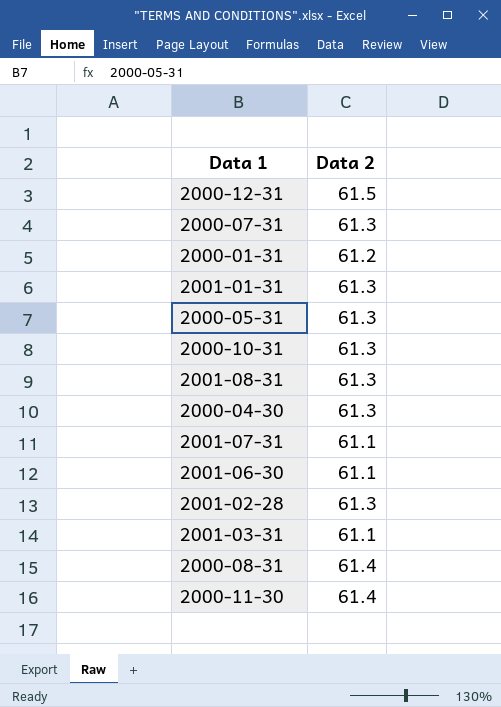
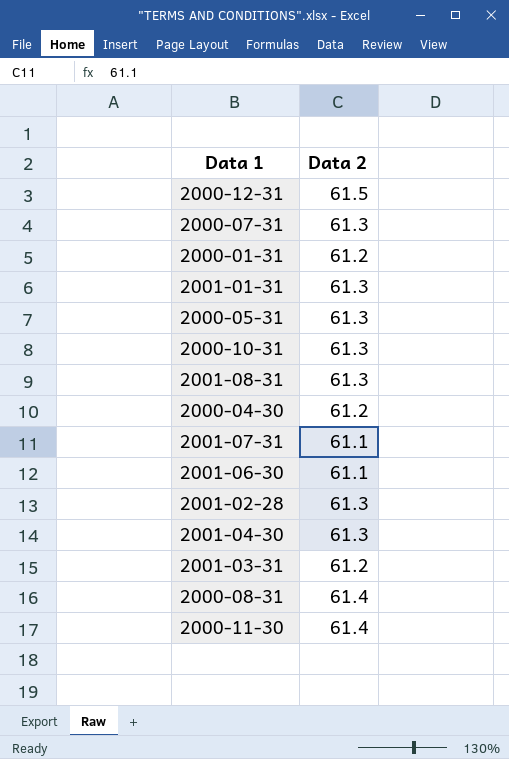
2000-04-30 | Data 2: 61.3 -> 61.2
row 2001-04-30: none -> 61.3
2001-03-31 | Data 2: 61.1 -> 61.2

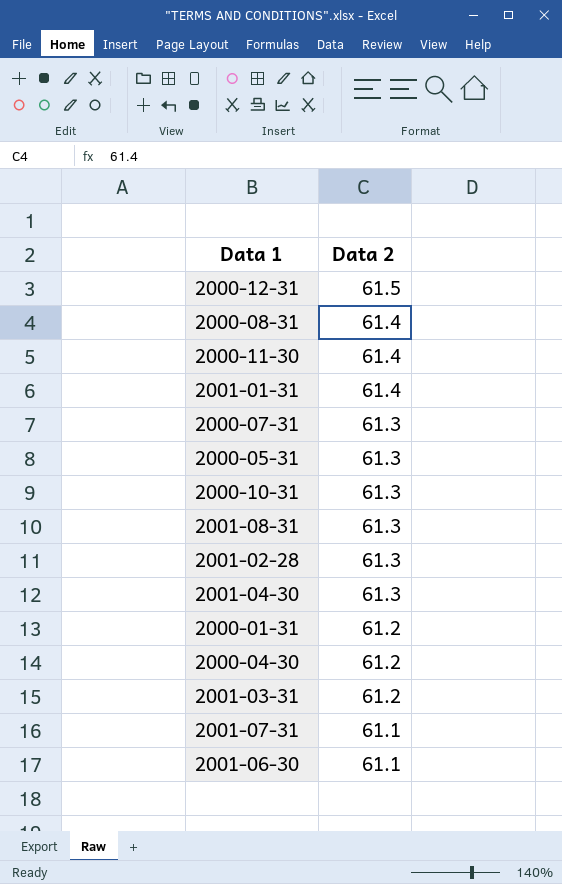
row order: none -> Data 2 descending
2001-01-31 | Data 2: 61.3 -> 61.4

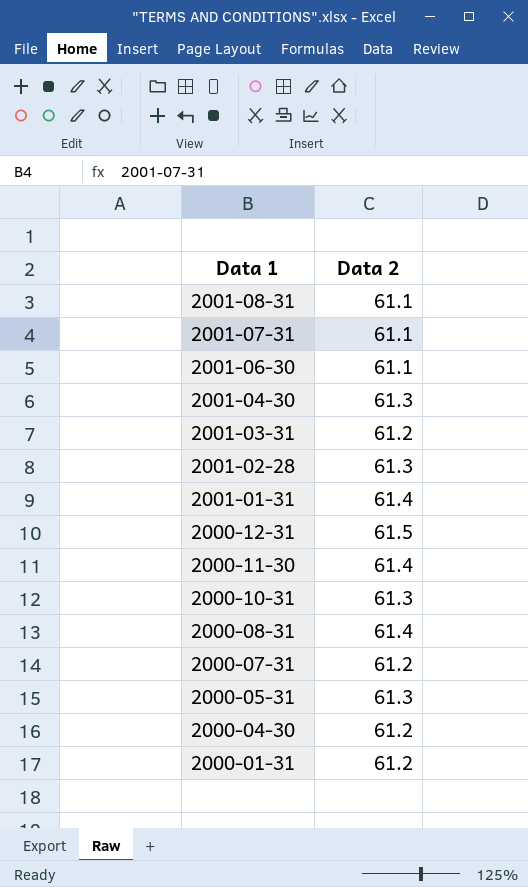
row order: Data 2 descending -> Data 1 descending
2001-08-31 | Data 2: 61.3 -> 61.1
2000-07-31 | Data 2: 61.3 -> 61.2

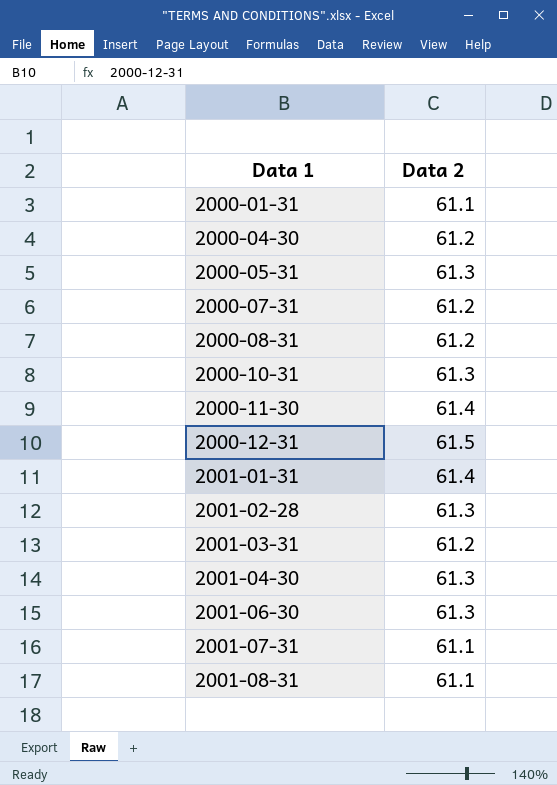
row order: Data 1 descending -> Data 1 ascending
2000-01-31 | Data 2: 61.2 -> 61.1
2000-08-31 | Data 2: 61.4 -> 61.2
2001-06-30 | Data 2: 61.1 -> 61.3

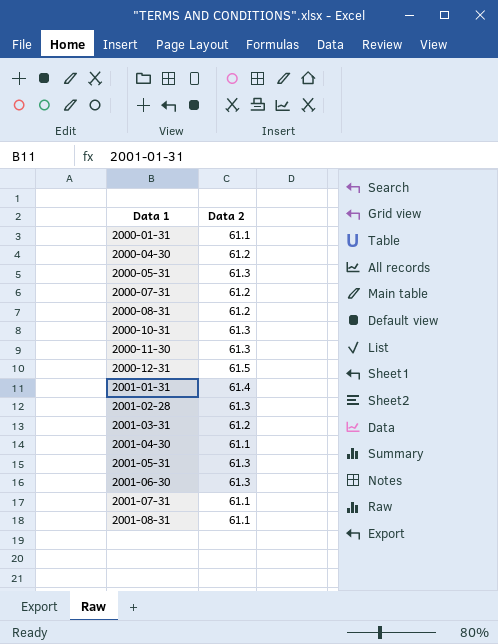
2000-11-30 | Data 2: 61.4 -> 61.3
2001-04-30 | Data 2: 61.3 -> 61.1
row 2001-05-31: none -> 61.3

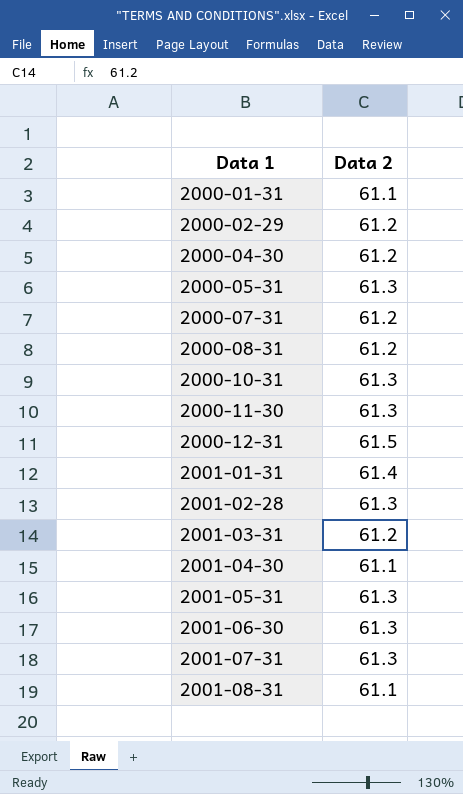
row 2000-02-29: none -> 61.2
2001-07-31 | Data 2: 61.1 -> 61.3

